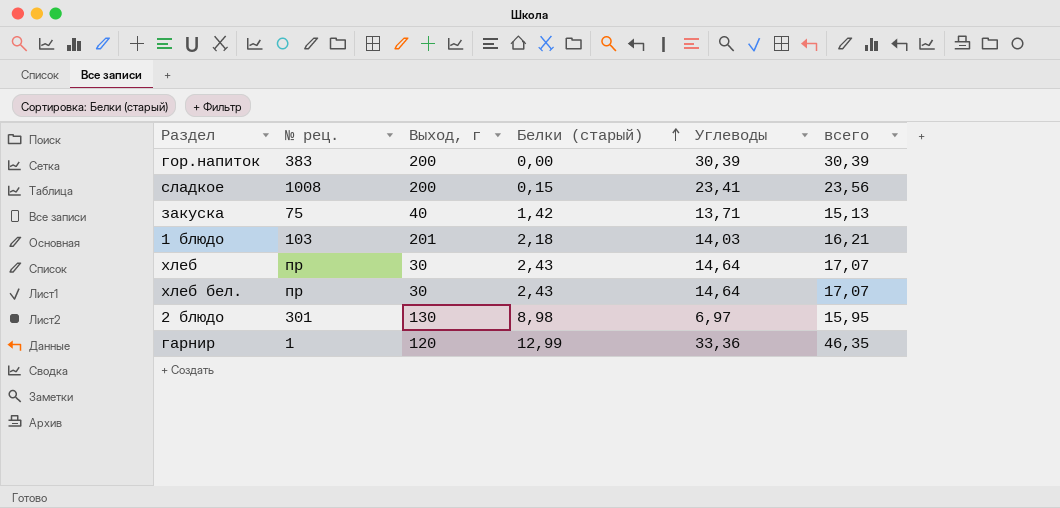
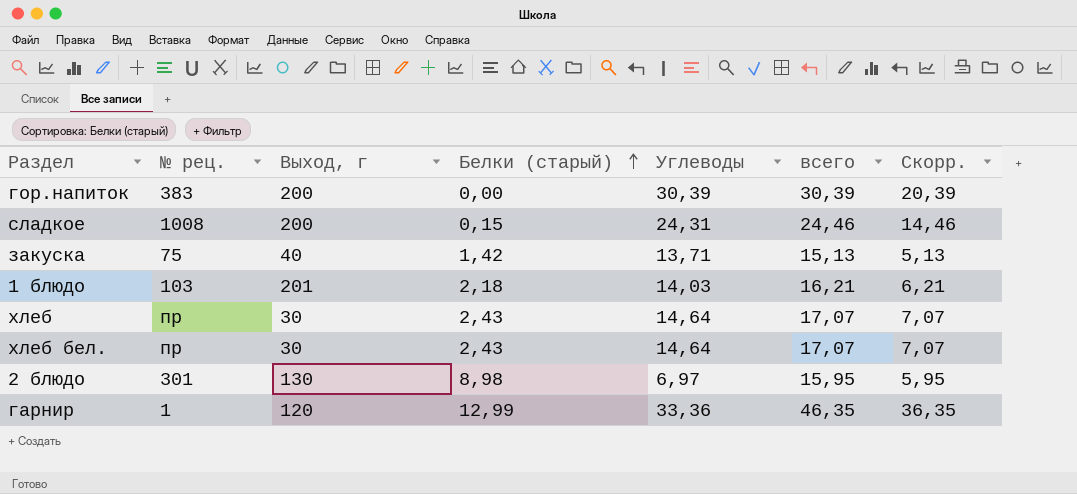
column Скорр. | formula: none -> [всего] - 10
сладкое | Углеводы: 23,41 -> 24,31
сладкое | всего: 23,56 -> 24,46

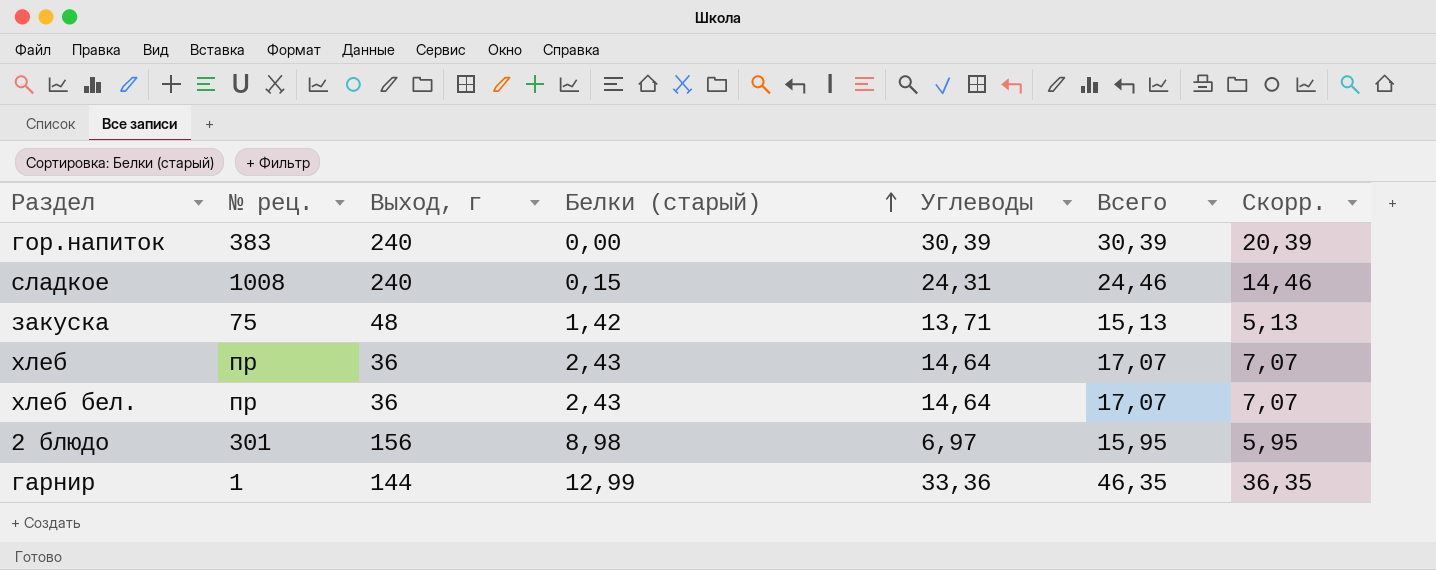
column name: всего -> Всего
row 1 блюдо: 103 | 201 | 2,18 | 14,03 | 16,21 | 6,21 -> none
гор.напиток | Выход, г: 200 -> 240
сладкое | Выход, г: 200 -> 240
закуска | Выход, г: 40 -> 48
хлеб | Выход, г: 30 -> 36
хлеб бел. | Выход, г: 30 -> 36
2 блюдо | Выход, г: 130 -> 156
гарнир | Выход, г: 120 -> 144

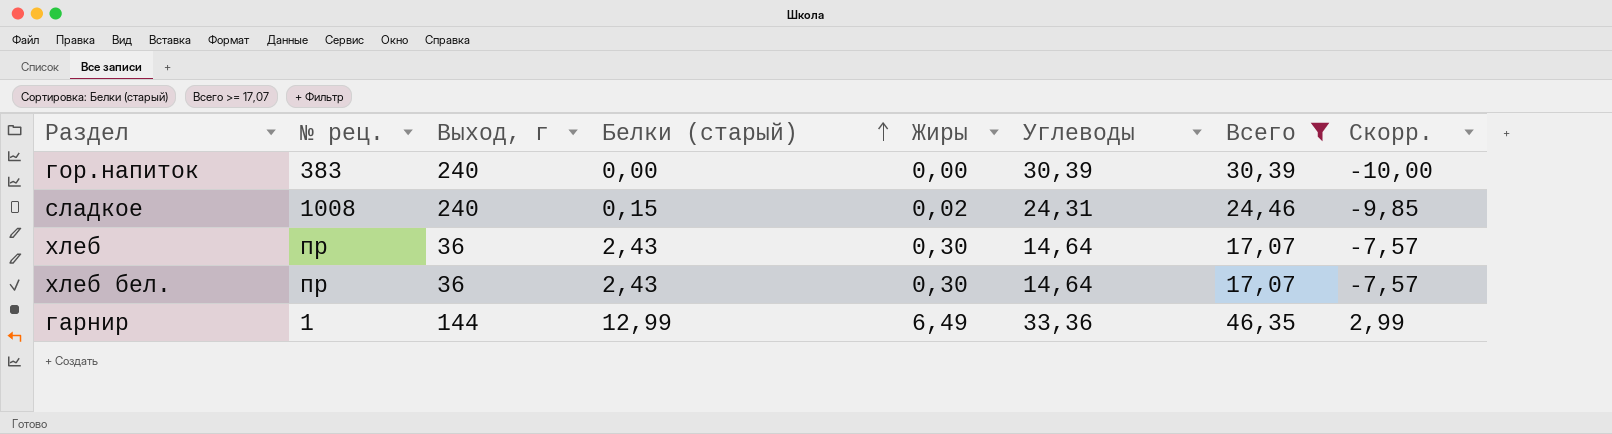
filter: none -> Всего >= 17,07
column Жиры | position: none -> 5
column Скорр. | formula: [Всего] - 10 -> [Белки (старый)] - 10

